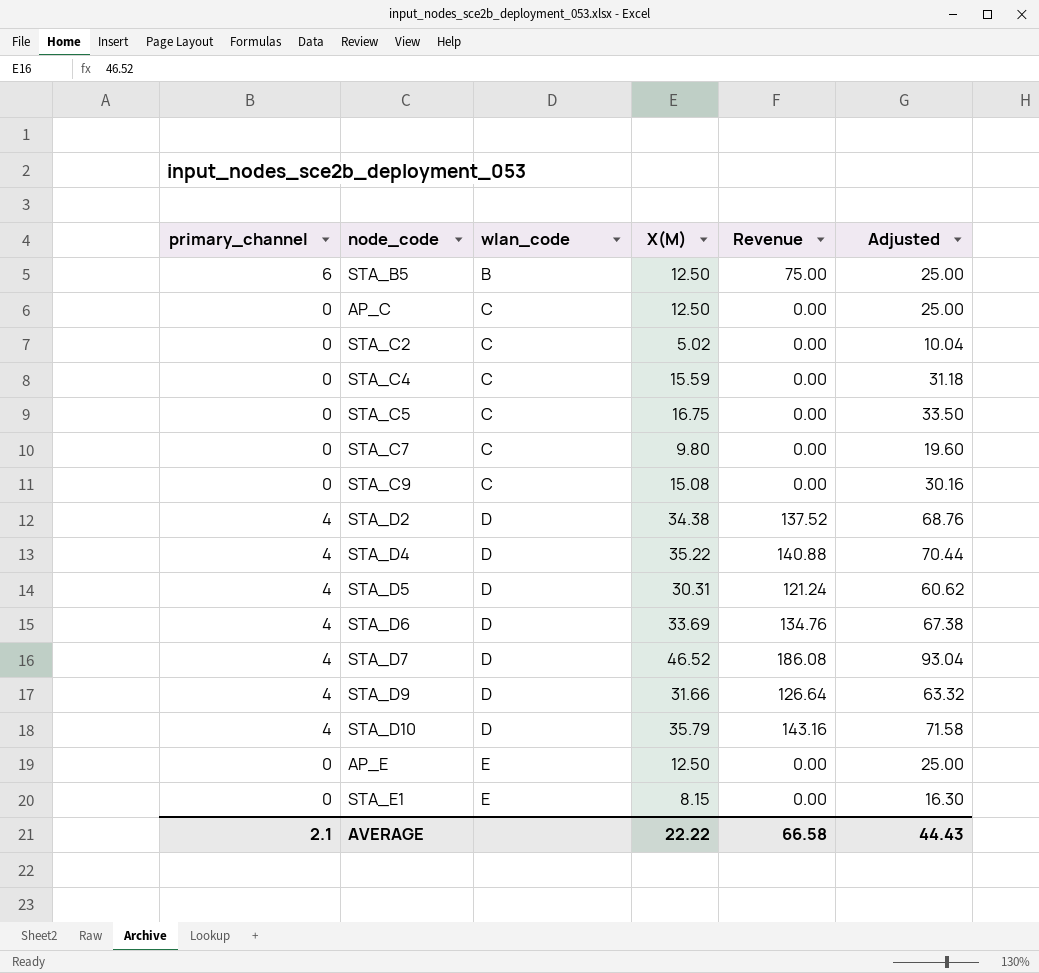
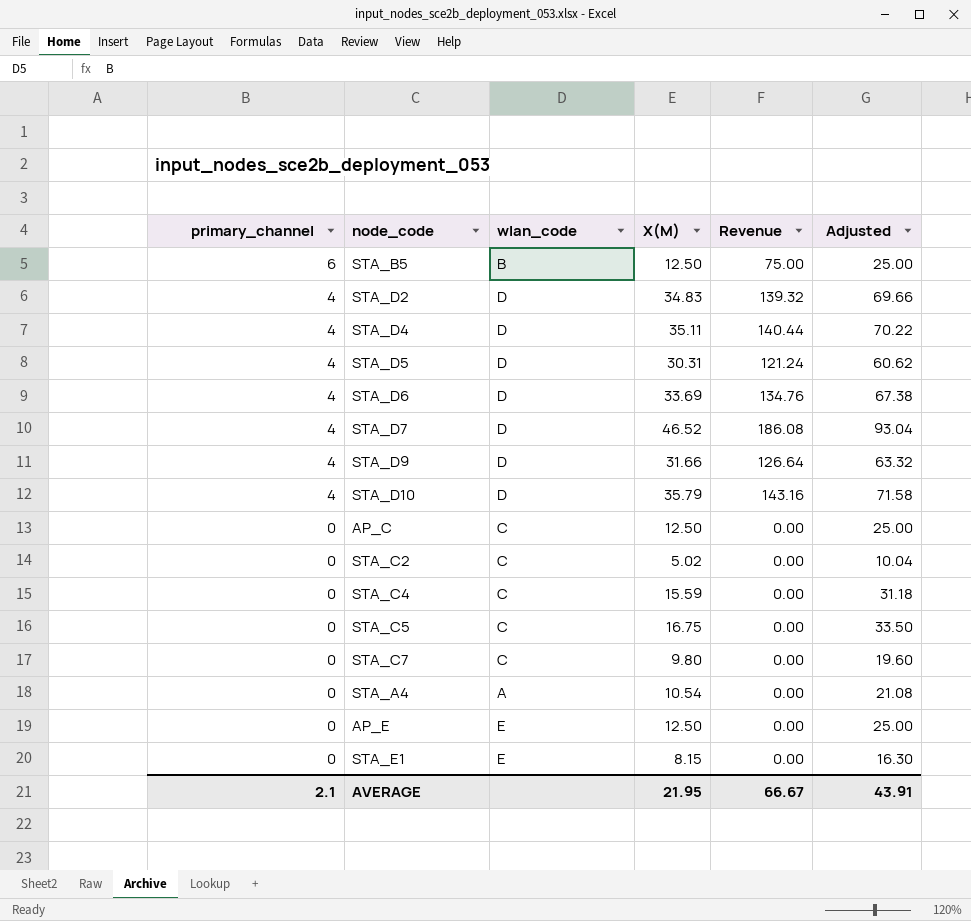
row order: wlan_code ascending -> primary_channel descending
row STA_C9: 0 | C | 15.08 | 0.00 | 30.16 -> none
STA_D2 | X(M): 34.38 -> 34.83
STA_D2 | Revenue: 137.52 -> 139.32
STA_D2 | Adjusted: 68.76 -> 69.66
STA_D4 | X(M): 35.22 -> 35.11
STA_D4 | Revenue: 140.88 -> 140.44
STA_D4 | Adjusted: 70.44 -> 70.22
row STA_A4: none -> 0 | A | 10.54 | 0.00 | 21.08
AVERAGE | X(M): 22.22 -> 21.95
AVERAGE | Revenue: 66.58 -> 66.67
AVERAGE | Adjusted: 44.43 -> 43.91

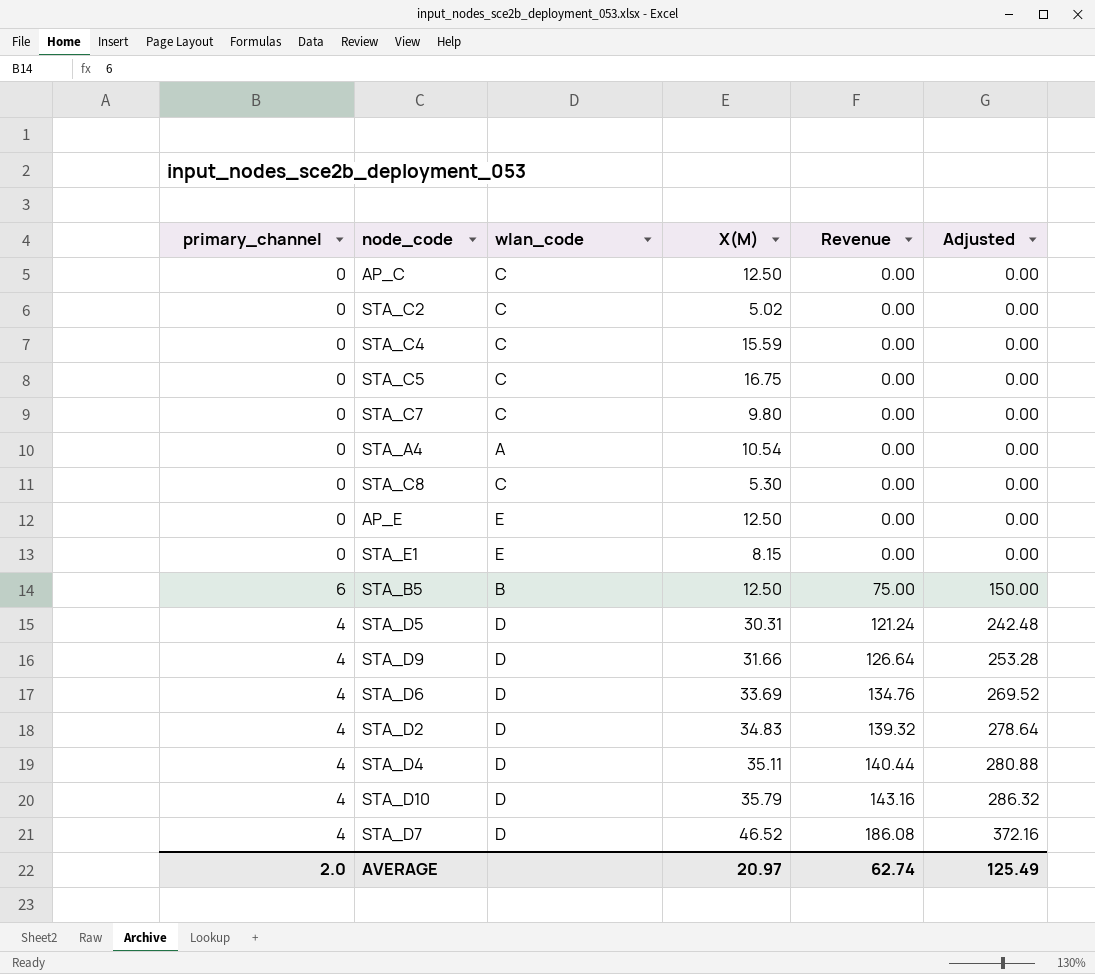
row order: primary_channel descending -> Revenue ascending
column Adjusted | formula: [X(M)] * 2 -> [Revenue] * 2
row STA_C8: none -> 0 | C | 5.30 | 0.00 | 0.00
AVERAGE | primary_channel: 2.1 -> 2.0
AVERAGE | X(M): 21.95 -> 20.97
AVERAGE | Revenue: 66.67 -> 62.74
AVERAGE | Adjusted: 43.91 -> 125.49

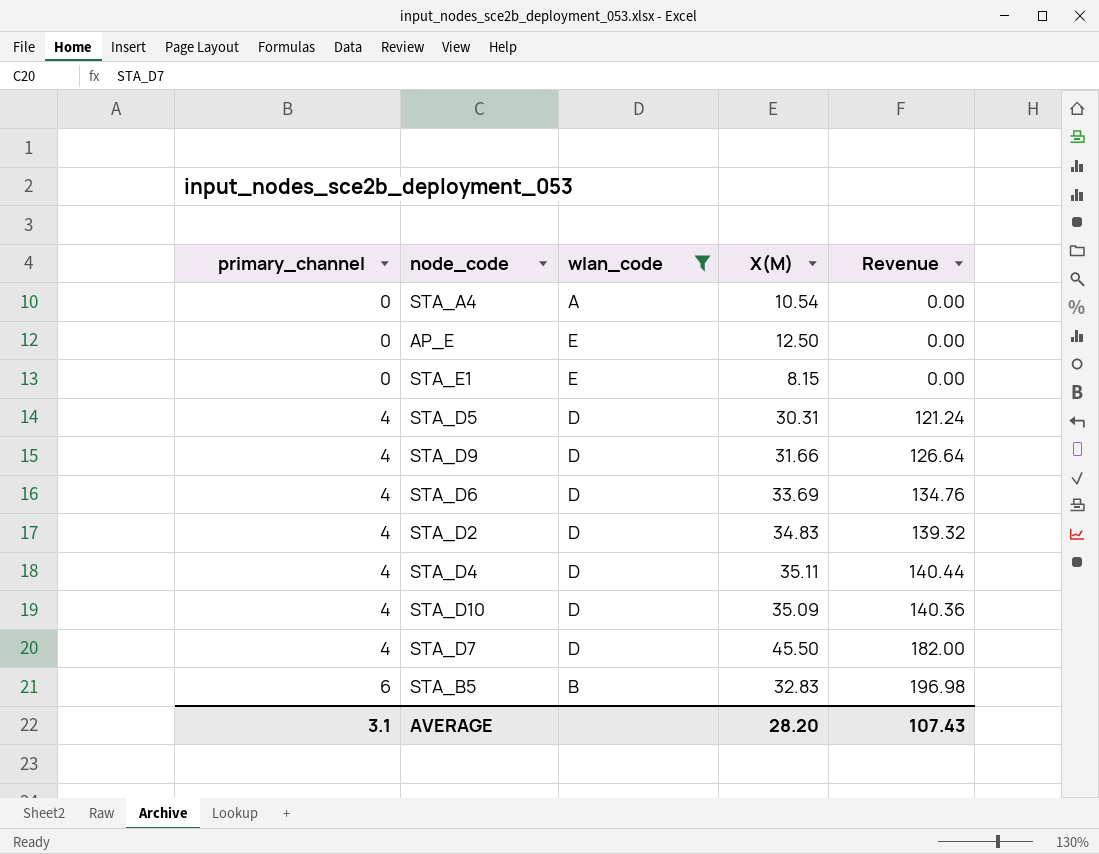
filter: none -> wlan_code != C
row order: Revenue ascending -> primary_channel ascending
column Adjusted | formula: [Revenue] * 2 -> none
STA_D10 | X(M): 35.79 -> 35.09
STA_D10 | Revenue: 143.16 -> 140.36
STA_D7 | X(M): 46.52 -> 45.50
STA_D7 | Revenue: 186.08 -> 182.00
STA_B5 | X(M): 12.50 -> 32.83
STA_B5 | Revenue: 75.00 -> 196.98
AVERAGE | primary_channel: 2.0 -> 3.1
AVERAGE | X(M): 20.97 -> 28.20
AVERAGE | Revenue: 62.74 -> 107.43

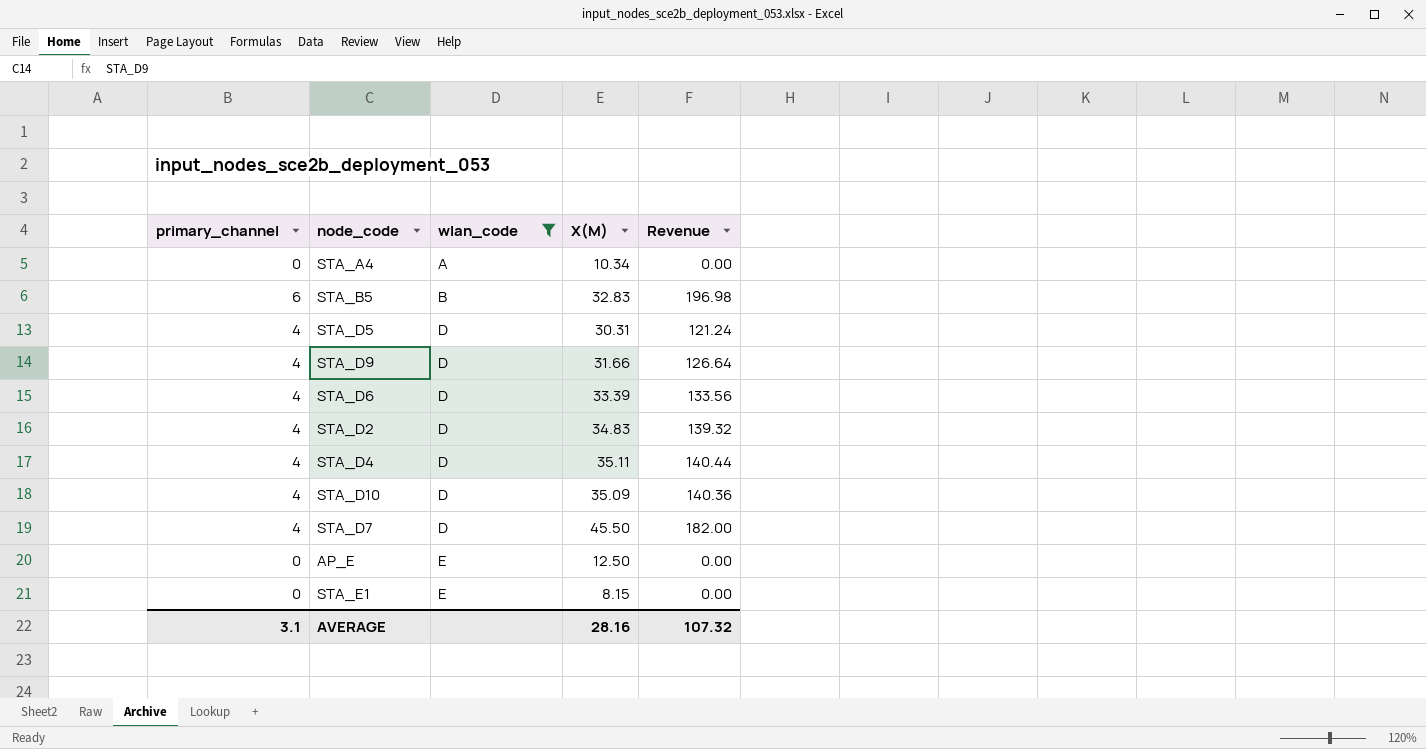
row order: primary_channel ascending -> wlan_code ascending
STA_A4 | X(M): 10.54 -> 10.34
STA_D6 | X(M): 33.69 -> 33.39
STA_D6 | Revenue: 134.76 -> 133.56
AVERAGE | X(M): 28.20 -> 28.16
AVERAGE | Revenue: 107.43 -> 107.32

